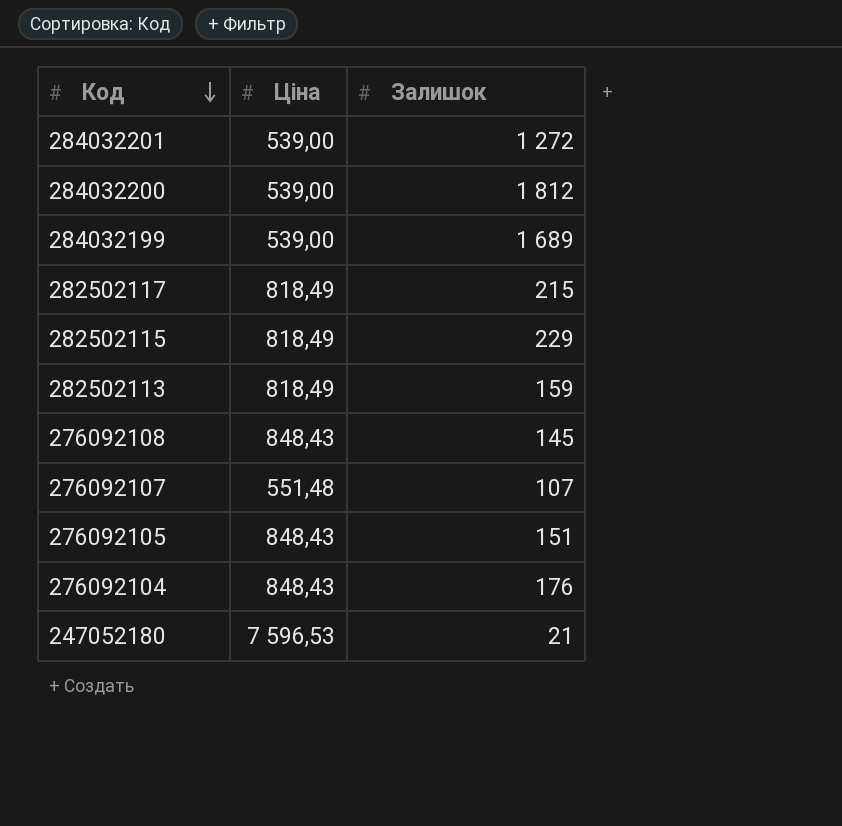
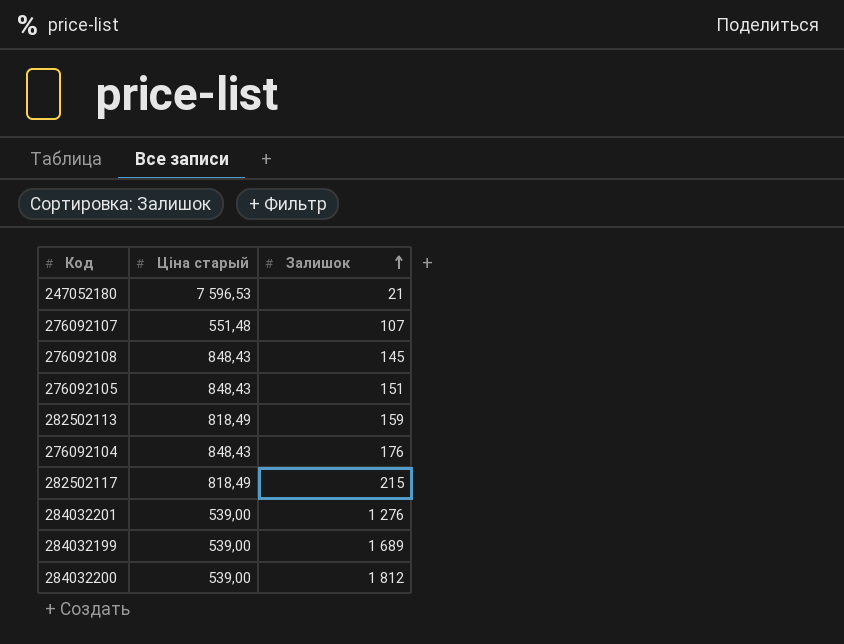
row order: Код descending -> Залишок ascending
column name: Ціна -> Ціна старый
row 282502115: 818,49 | 229 -> none
284032201 | Залишок: 1 272 -> 1 276

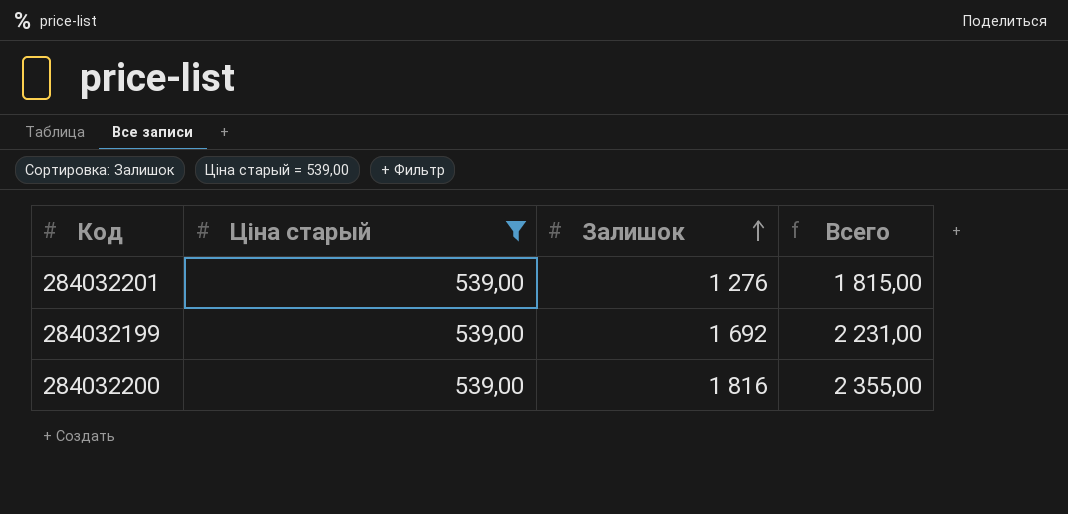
filter: none -> Ціна старый = 539,00
column Всего | formula: none -> [Ціна старый] + [Залишок]
284032199 | Залишок: 1 689 -> 1 692
284032200 | Залишок: 1 812 -> 1 816

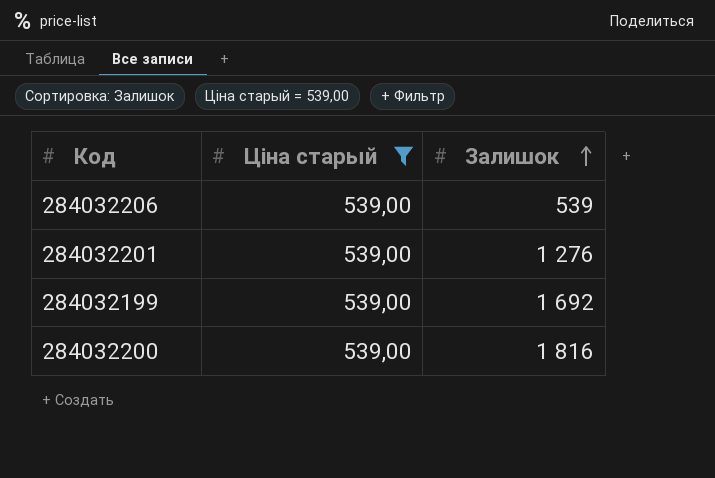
column Всего | formula: [Ціна старый] + [Залишок] -> none
row 284032206: none -> 539,00 | 539

